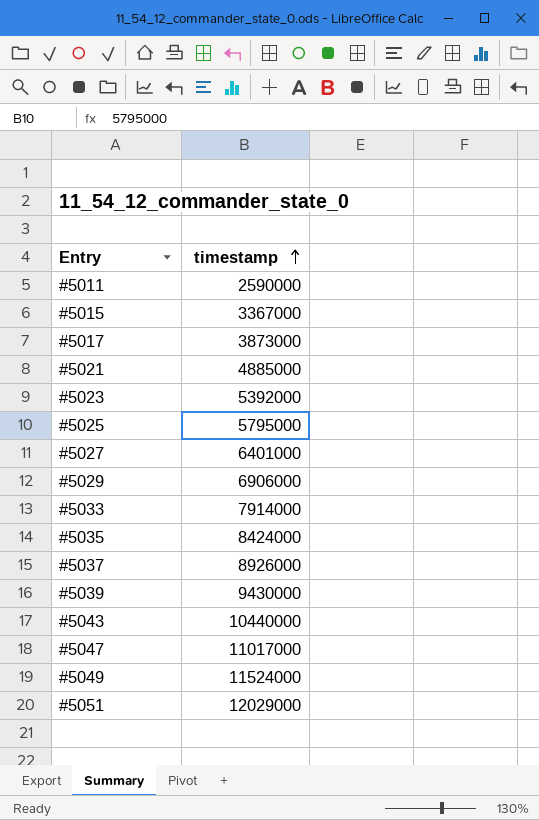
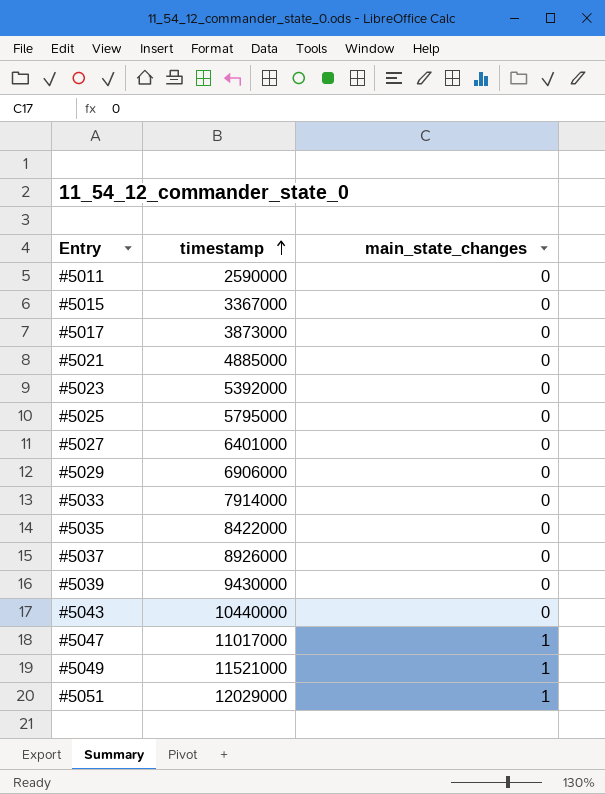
column main_state_changes | position: none -> 3
#5035 | timestamp: 8424000 -> 8422000
#5049 | timestamp: 11524000 -> 11521000

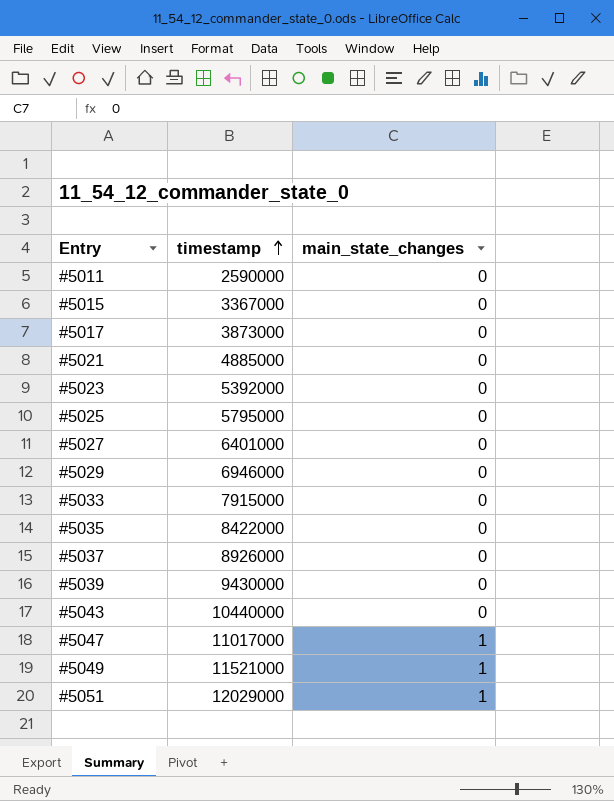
#5029 | timestamp: 6906000 -> 6946000
#5033 | timestamp: 7914000 -> 7915000

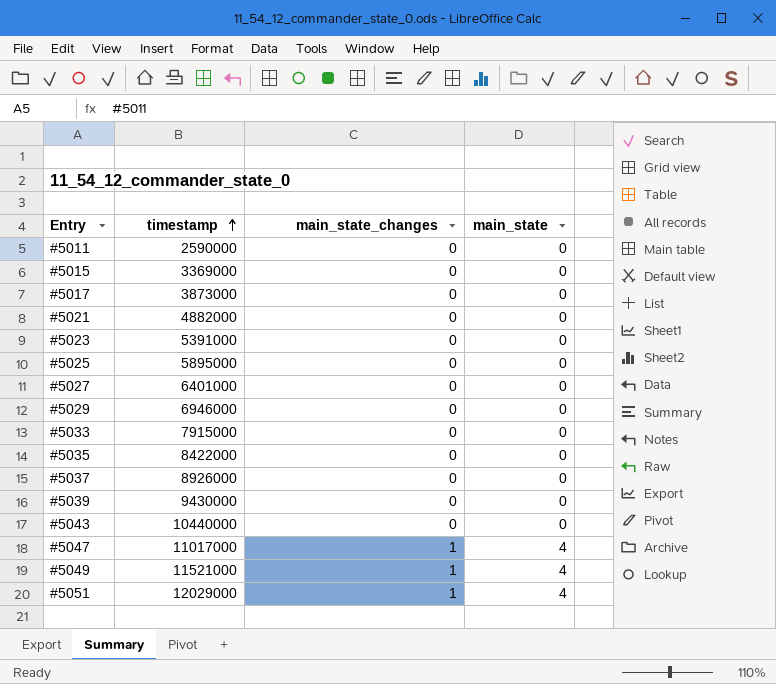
column main_state | position: none -> 4
#5015 | timestamp: 3367000 -> 3369000
#5021 | timestamp: 4885000 -> 4882000
#5023 | timestamp: 5392000 -> 5391000
#5025 | timestamp: 5795000 -> 5895000

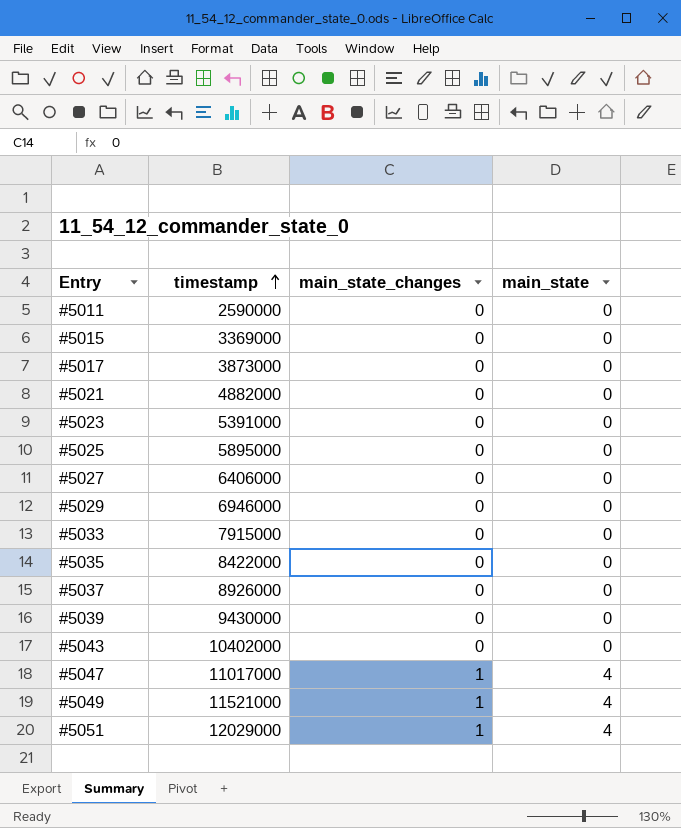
#5027 | timestamp: 6401000 -> 6406000
#5043 | timestamp: 10440000 -> 10402000

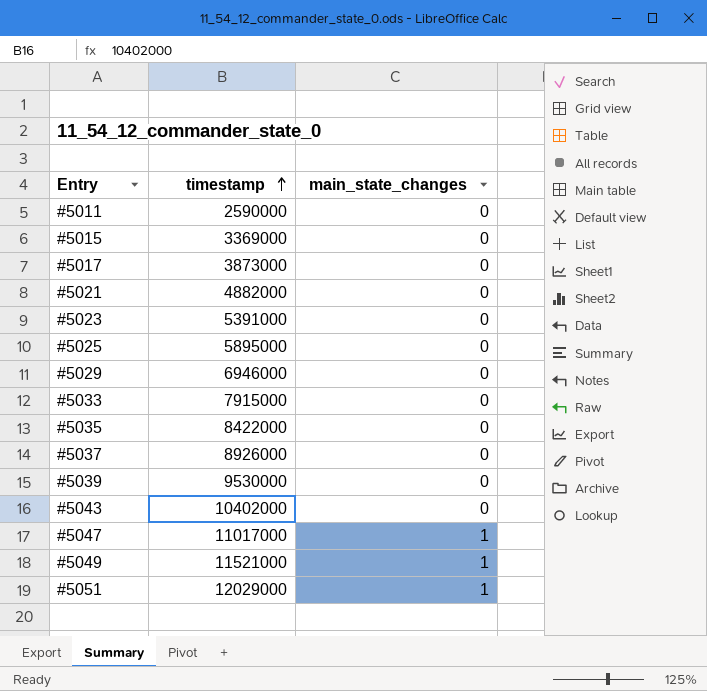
column main_state | position: 4 -> none
row #5027: 6406000 | 0 | 0 -> none
#5039 | timestamp: 9430000 -> 9530000

